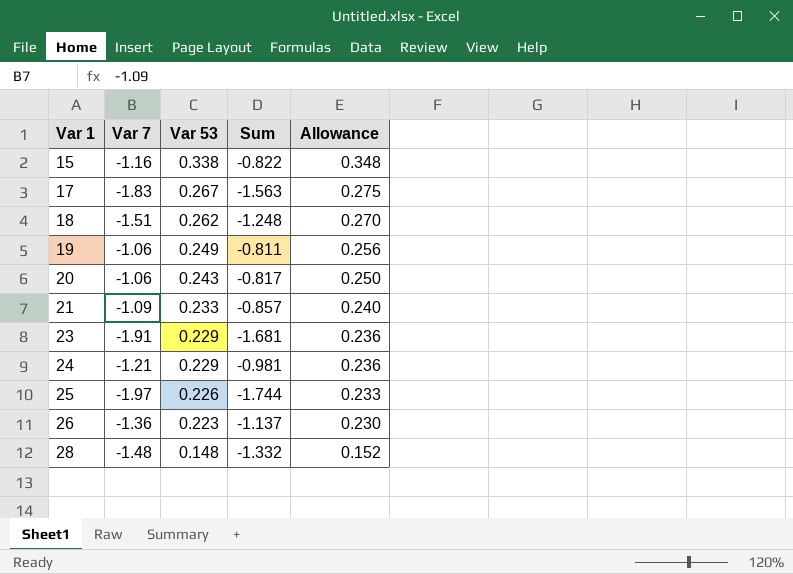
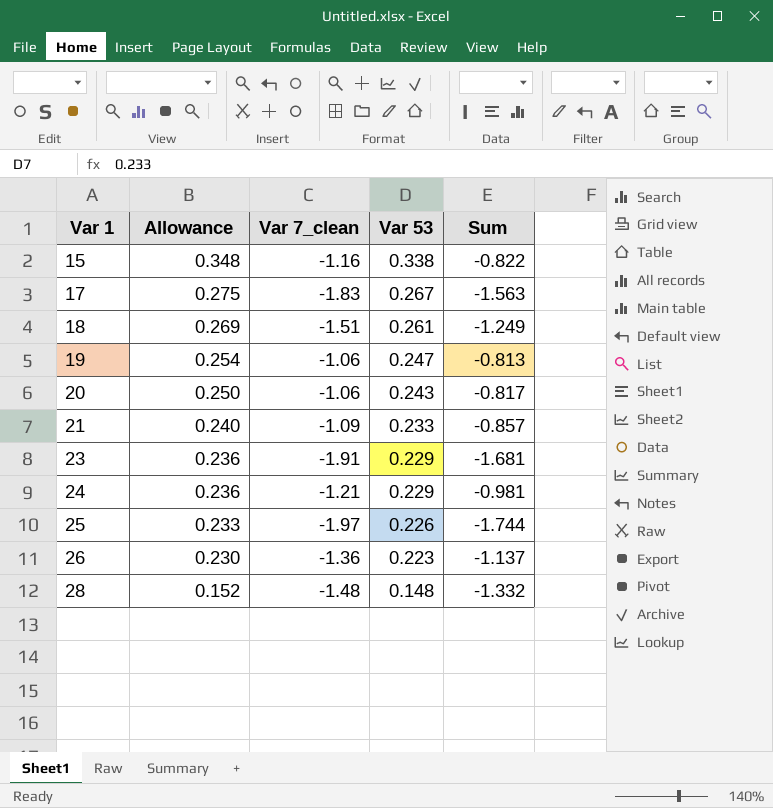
column Allowance | position: 5 -> 2
column name: Var 7 -> Var 7_clean
18 | Allowance: 0.270 -> 0.269
18 | Var 53: 0.262 -> 0.261
18 | Sum: -1.248 -> -1.249
19 | Allowance: 0.256 -> 0.254
19 | Var 53: 0.249 -> 0.247
19 | Sum: -0.811 -> -0.813

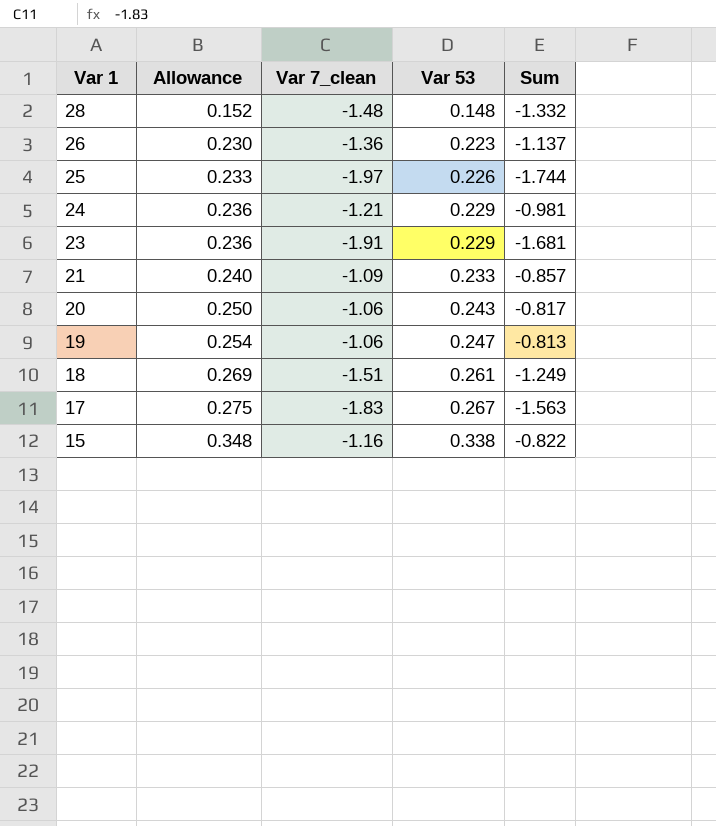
row order: Var 1 ascending -> Var 1 descending

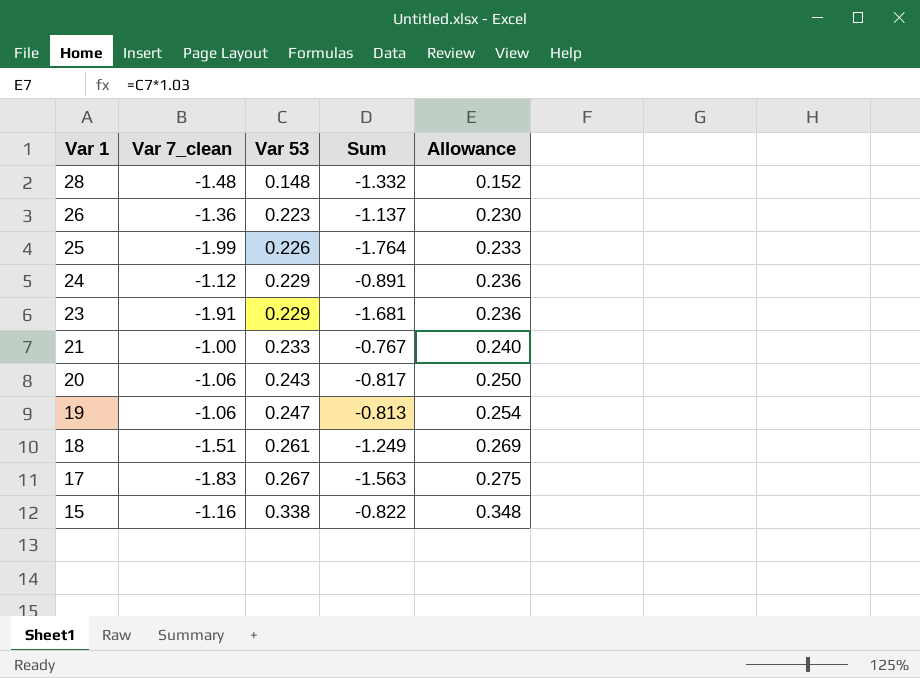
column Allowance | position: 2 -> 5
25 | Var 7_clean: -1.97 -> -1.99
25 | Sum: -1.744 -> -1.764
24 | Var 7_clean: -1.21 -> -1.12
24 | Sum: -0.981 -> -0.891
21 | Var 7_clean: -1.09 -> -1.00
21 | Sum: -0.857 -> -0.767

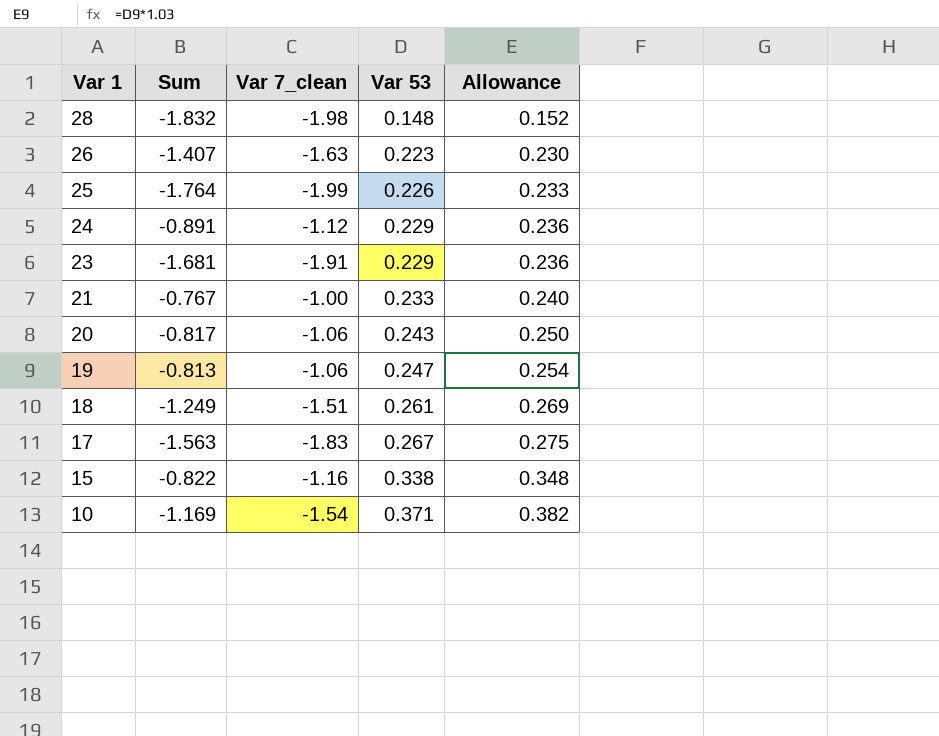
column Sum | position: 4 -> 2
28 | Sum: -1.332 -> -1.832
28 | Var 7_clean: -1.48 -> -1.98
26 | Sum: -1.137 -> -1.407
26 | Var 7_clean: -1.36 -> -1.63
row 10: none -> -1.169 | -1.54 | 0.371 | 0.382

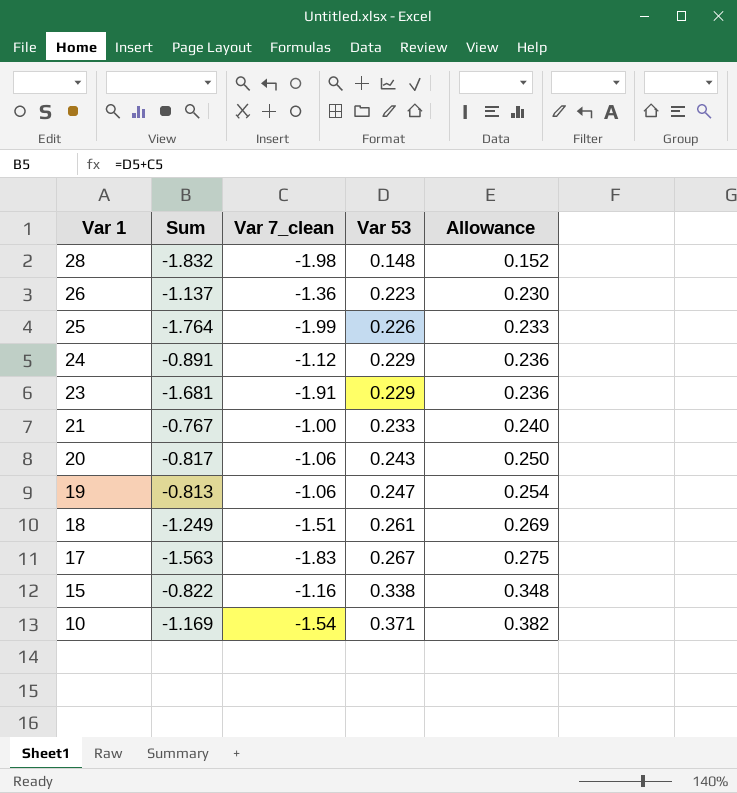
26 | Sum: -1.407 -> -1.137
26 | Var 7_clean: -1.63 -> -1.36

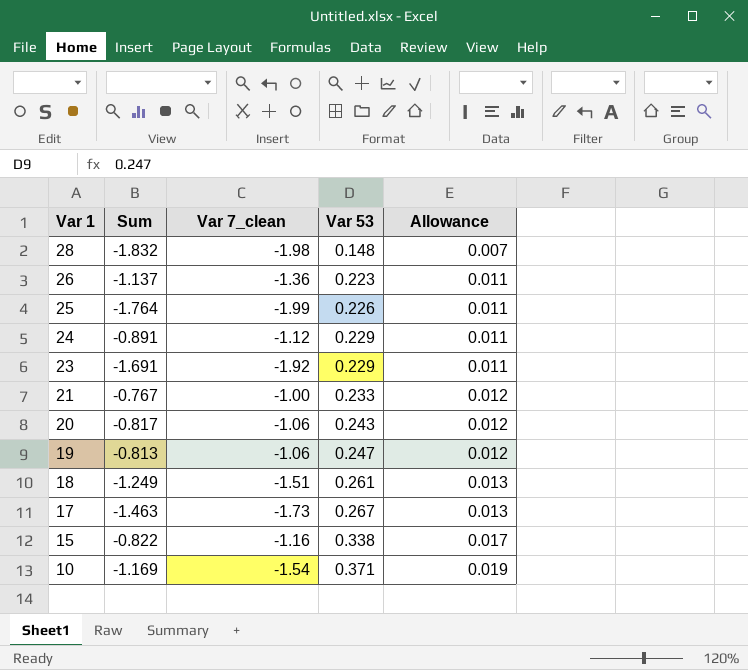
column Allowance | formula: [Var 53] * 1.03 -> [Var 53] * 0.05
23 | Sum: -1.681 -> -1.691
23 | Var 7_clean: -1.91 -> -1.92
17 | Sum: -1.563 -> -1.463
17 | Var 7_clean: -1.83 -> -1.73

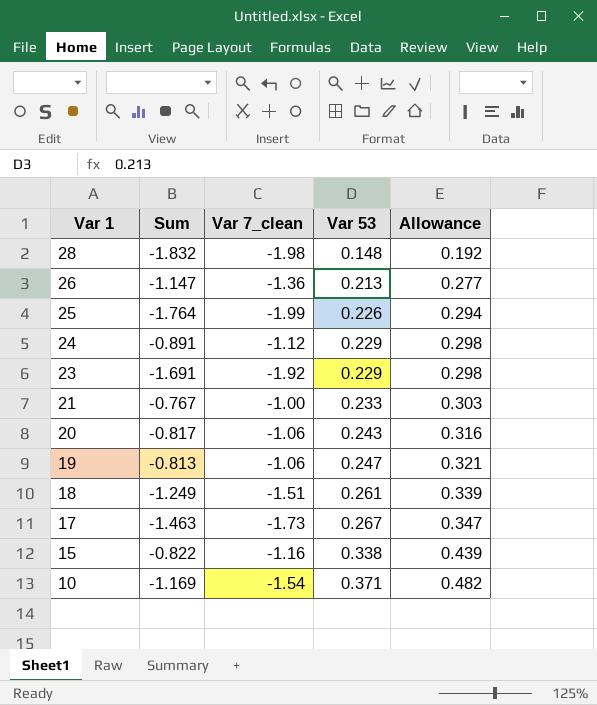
column Allowance | formula: [Var 53] * 0.05 -> [Var 53] * 1.3
26 | Sum: -1.137 -> -1.147
26 | Var 53: 0.223 -> 0.213

